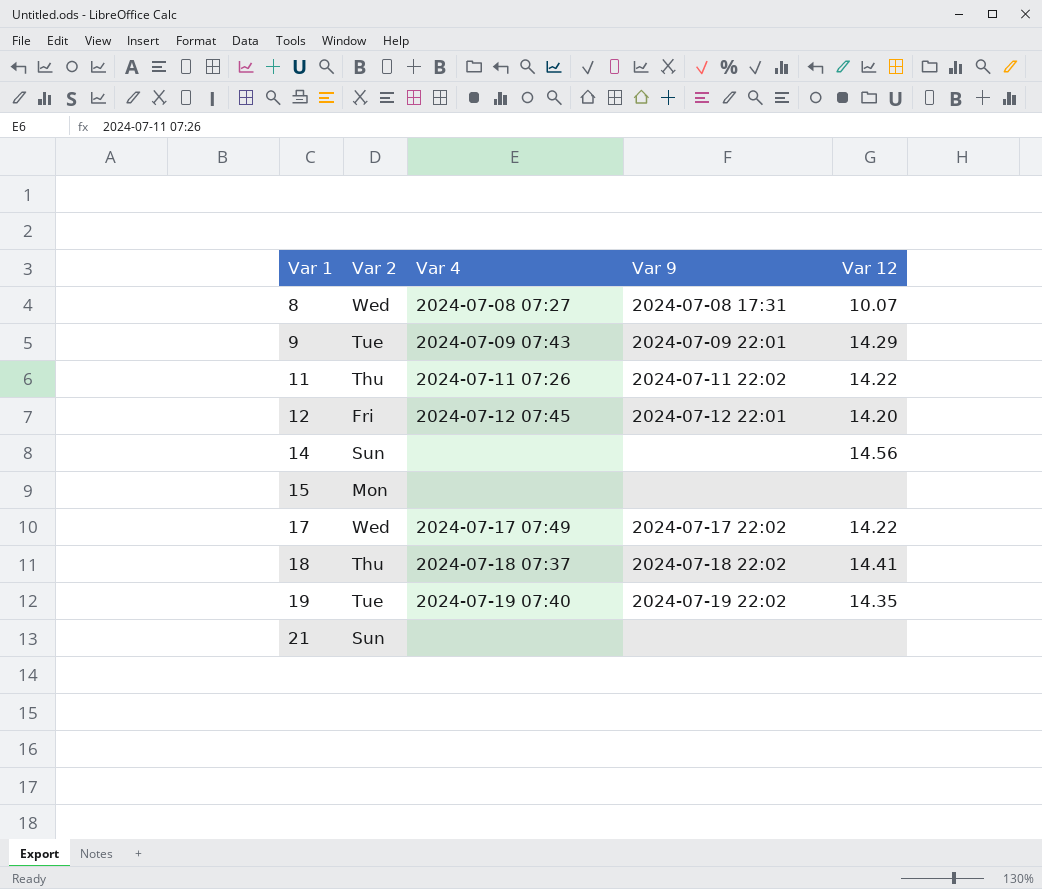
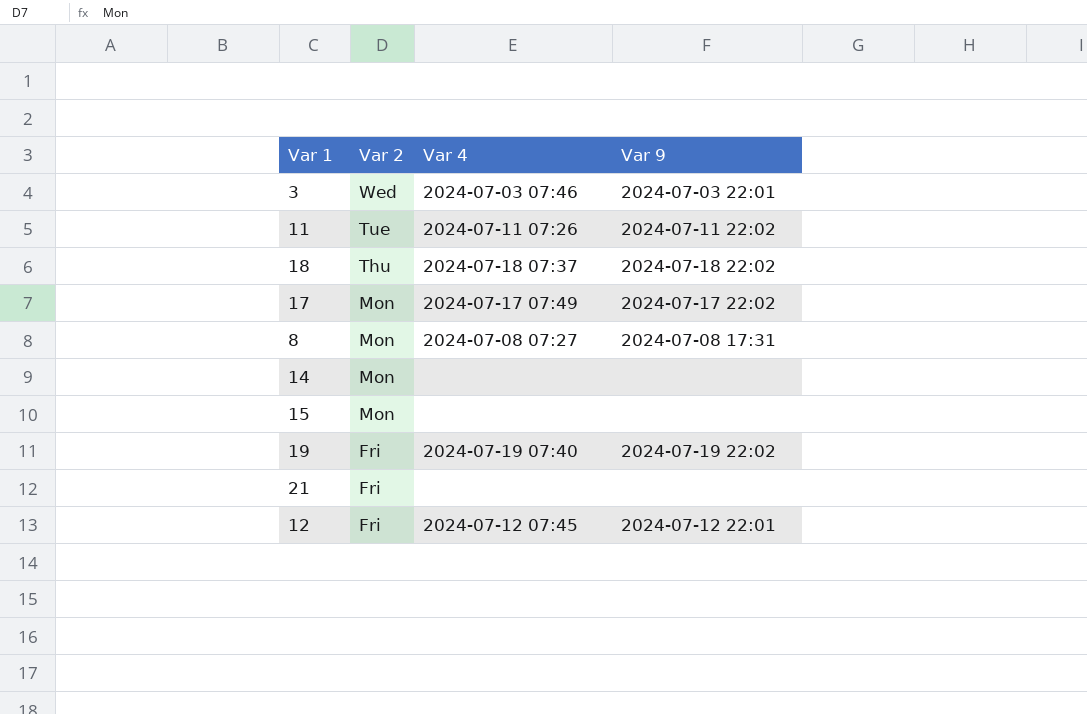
row order: Var 1 ascending -> Var 2 descending
column Var 12 | position: 5 -> none
row 9: Tue | 2024-07-09 07:43 | 2024-07-09 22:01 | 14.29 -> none
row 3: none -> Wed | 2024-07-03 07:46 | 2024-07-03 22:01
11 | Var 2: Thu -> Tue
17 | Var 2: Wed -> Mon
8 | Var 2: Wed -> Mon
14 | Var 2: Sun -> Mon
19 | Var 2: Tue -> Fri
21 | Var 2: Sun -> Fri

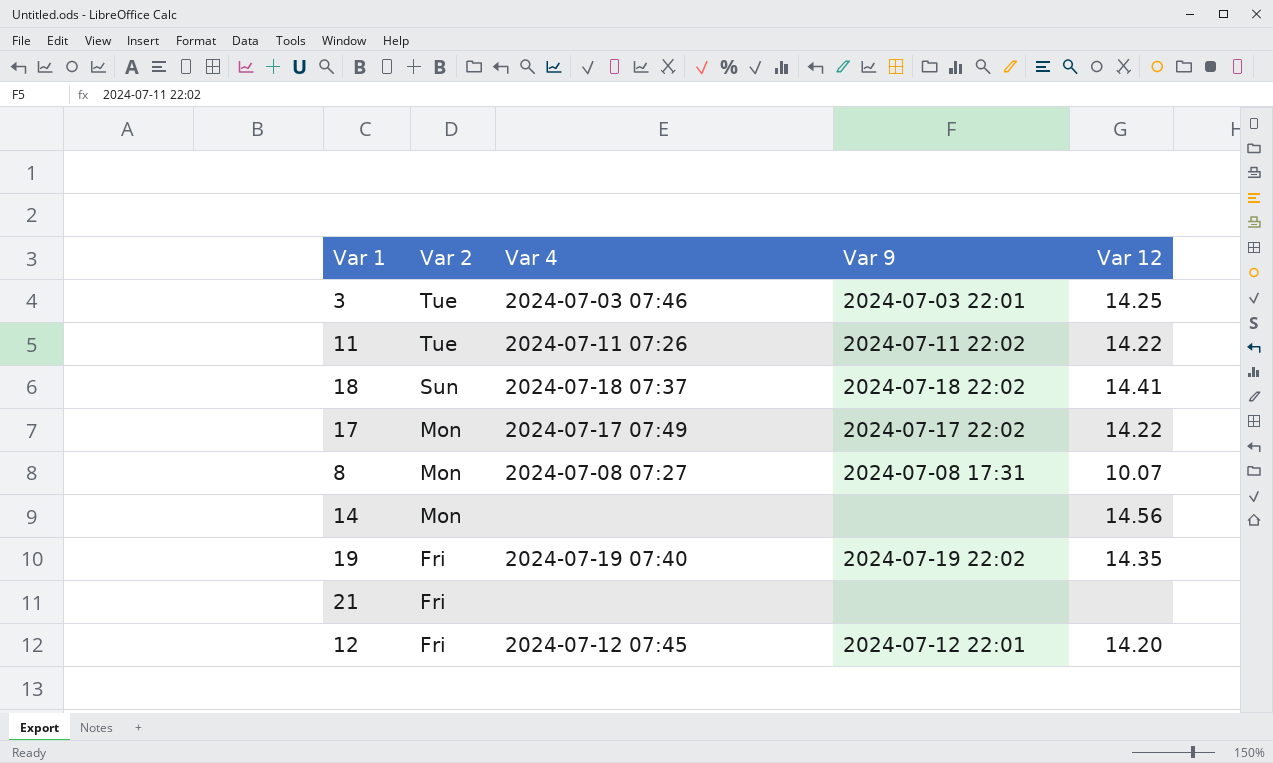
column Var 12 | position: none -> 5
row 15: Mon | none | none -> none
3 | Var 2: Wed -> Tue
18 | Var 2: Thu -> Sun

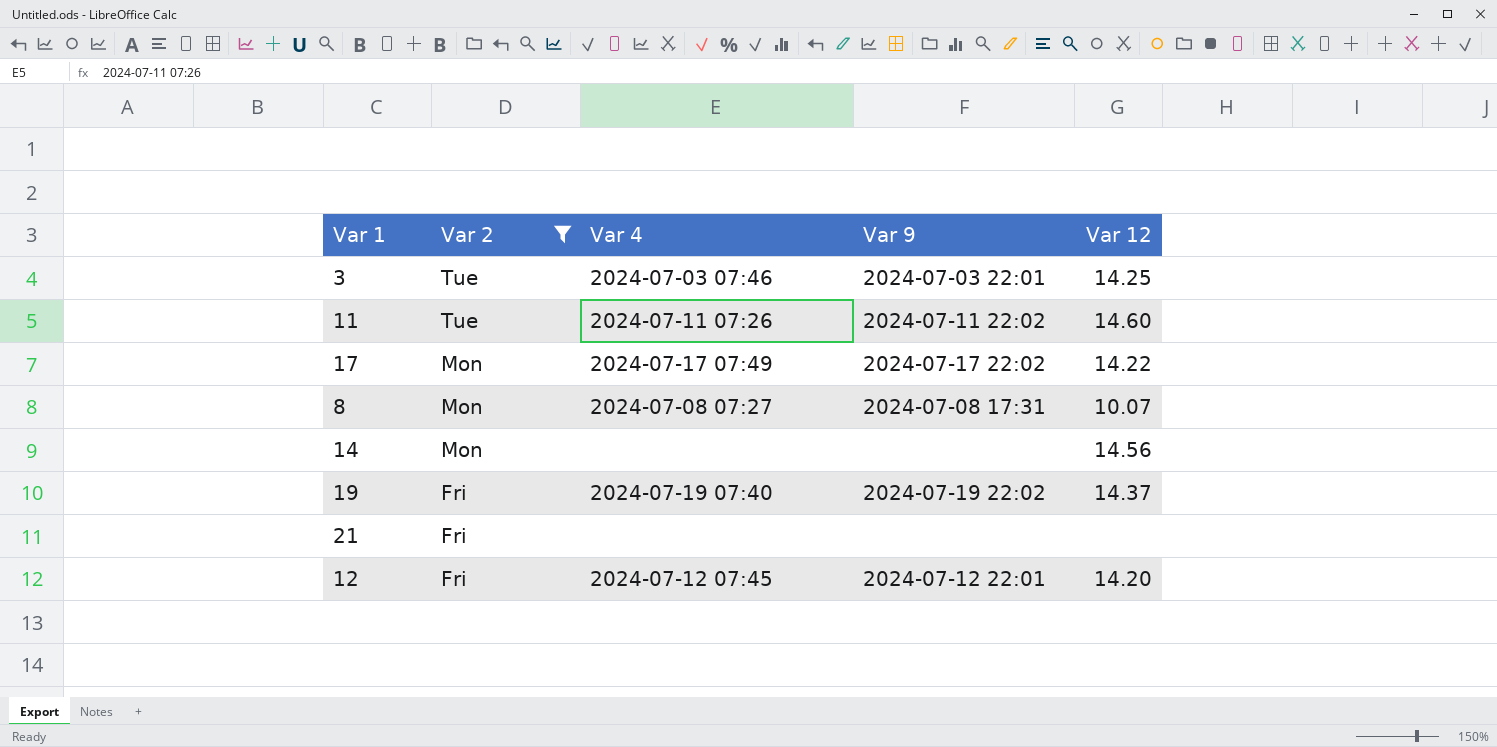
filter: none -> Var 2 != Sun
11 | Var 12: 14.22 -> 14.60
19 | Var 12: 14.35 -> 14.37

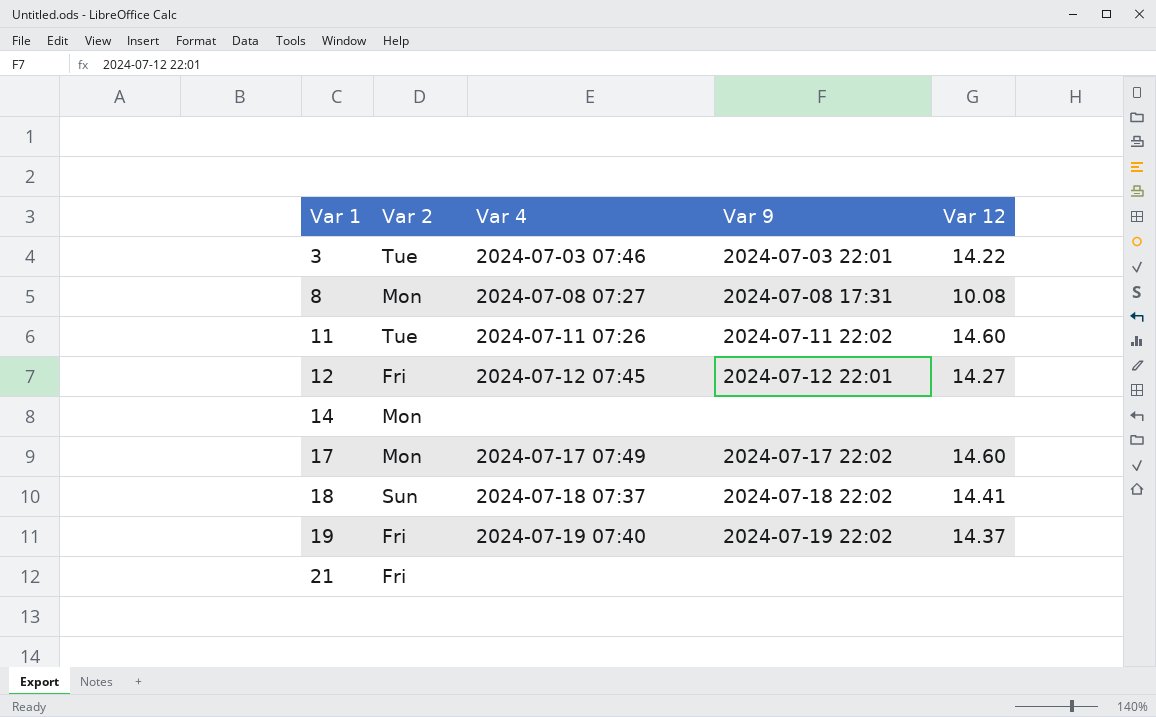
filter: Var 2 != Sun -> none
row order: Var 2 descending -> Var 1 ascending
3 | Var 12: 14.25 -> 14.22
8 | Var 12: 10.07 -> 10.08
12 | Var 12: 14.20 -> 14.27
14 | Var 12: 14.56 -> none
17 | Var 12: 14.22 -> 14.60

